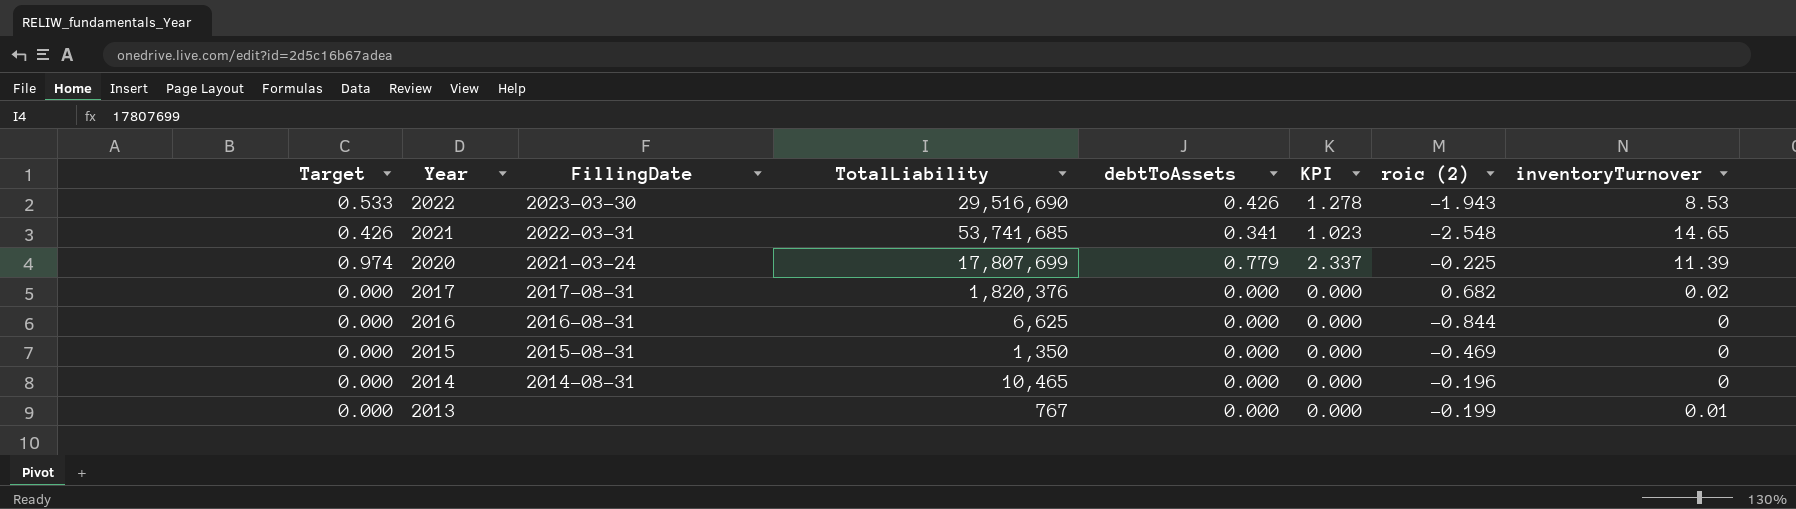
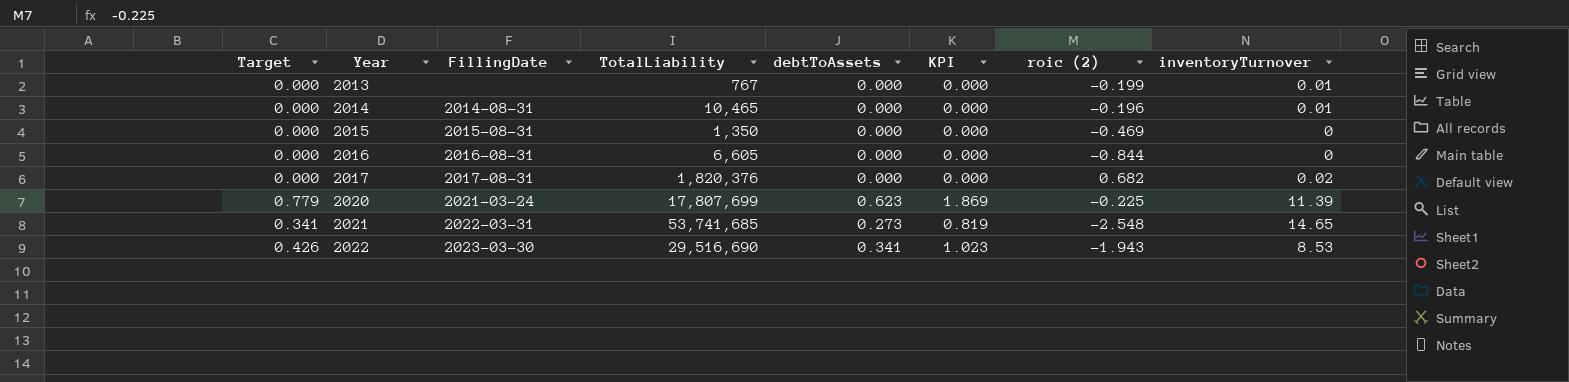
row order: Year descending -> Year ascending
2014 | inventoryTurnover: 0 -> 0.01
2016 | TotalLiability: 6,625 -> 6,605
2020 | Target: 0.974 -> 0.779
2020 | debtToAssets: 0.779 -> 0.623
2020 | KPI: 2.337 -> 1.869
2021 | Target: 0.426 -> 0.341
2021 | debtToAssets: 0.341 -> 0.273
2021 | KPI: 1.023 -> 0.819
2022 | Target: 0.533 -> 0.426
2022 | debtToAssets: 0.426 -> 0.341
2022 | KPI: 1.278 -> 1.023

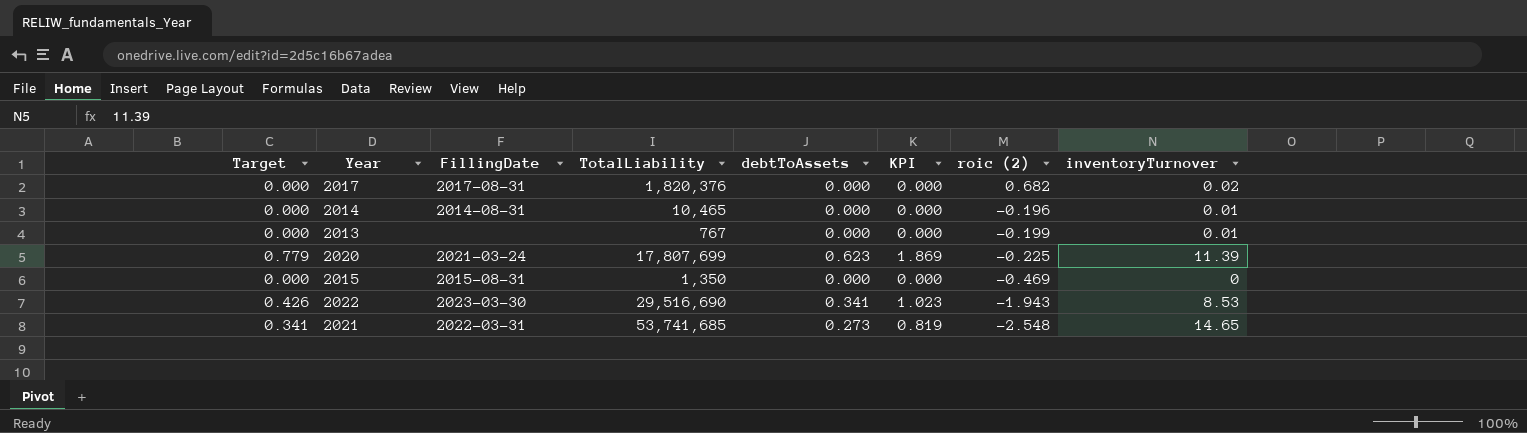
row order: Year ascending -> roic (2) descending
row 2016: 0.000 | 2016-08-31 | 6,605 | 0.000 | 0.000 | -0.844 | 0 -> none

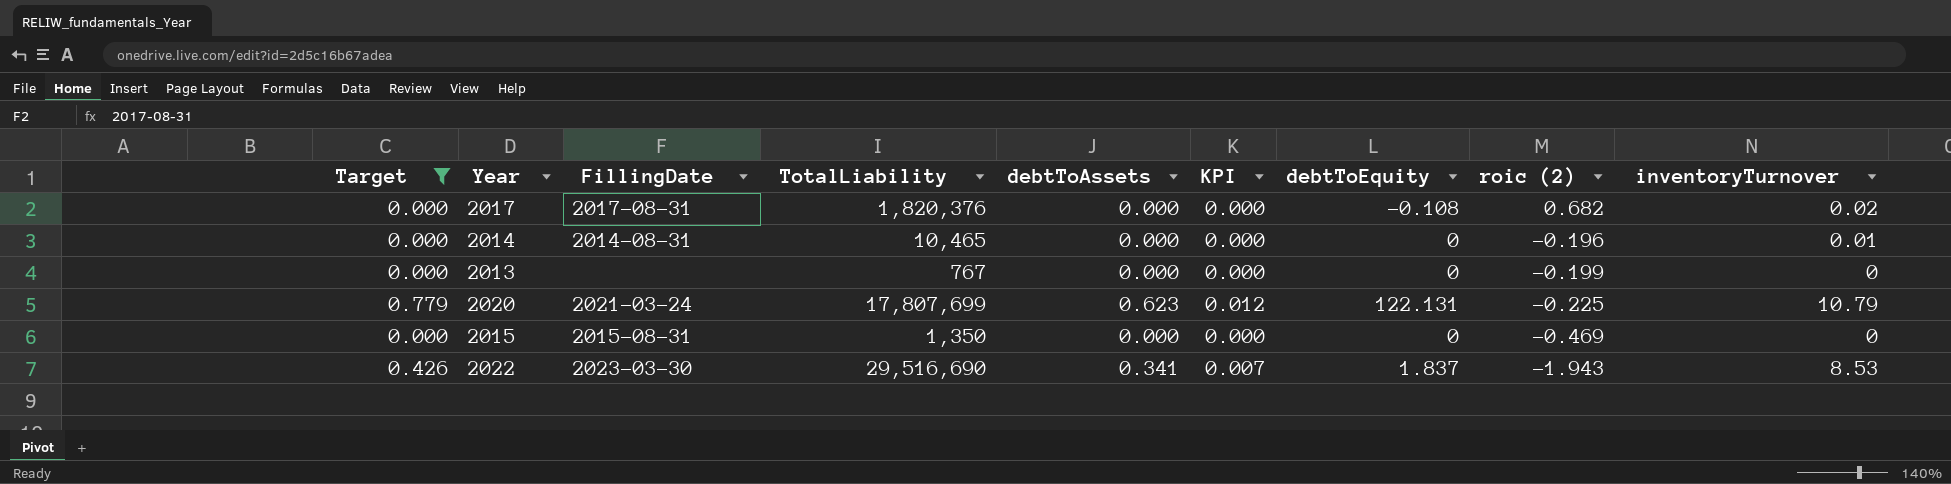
filter: none -> Target != 0.341
column KPI | formula: [debtToAssets] * 3 -> [debtToAssets] * 0.02
column debtToEquity | position: none -> 7
2013 | inventoryTurnover: 0.01 -> 0
2020 | inventoryTurnover: 11.39 -> 10.79

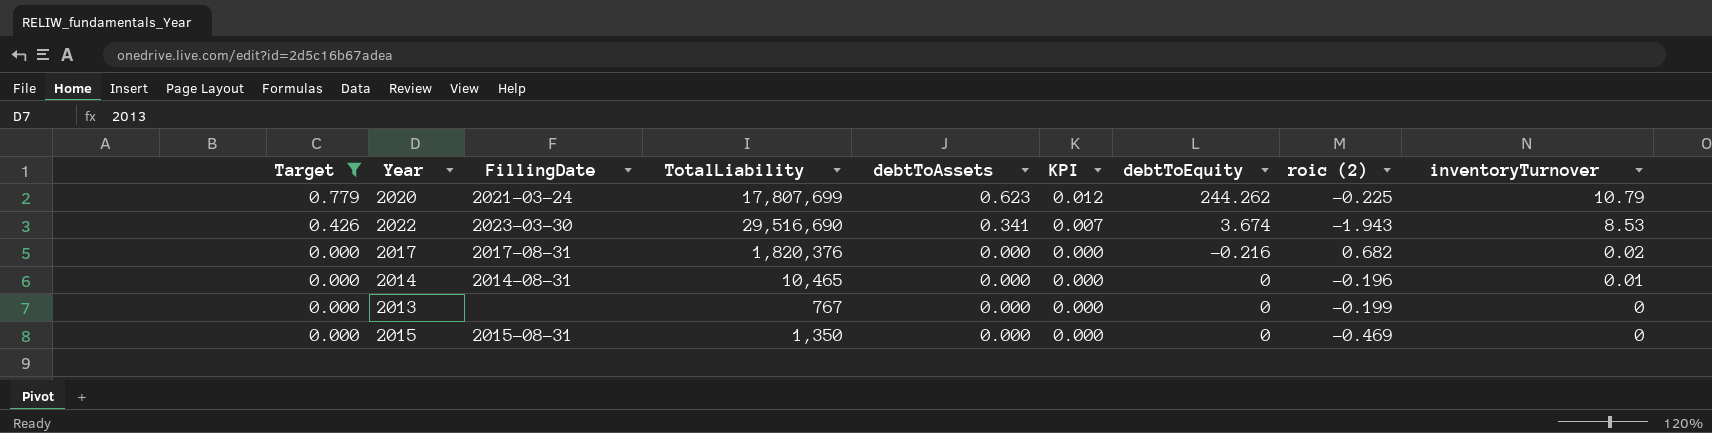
row order: roic (2) descending -> Target descending
2020 | debtToEquity: 122.131 -> 244.262
2022 | debtToEquity: 1.837 -> 3.674
2017 | debtToEquity: -0.108 -> -0.216

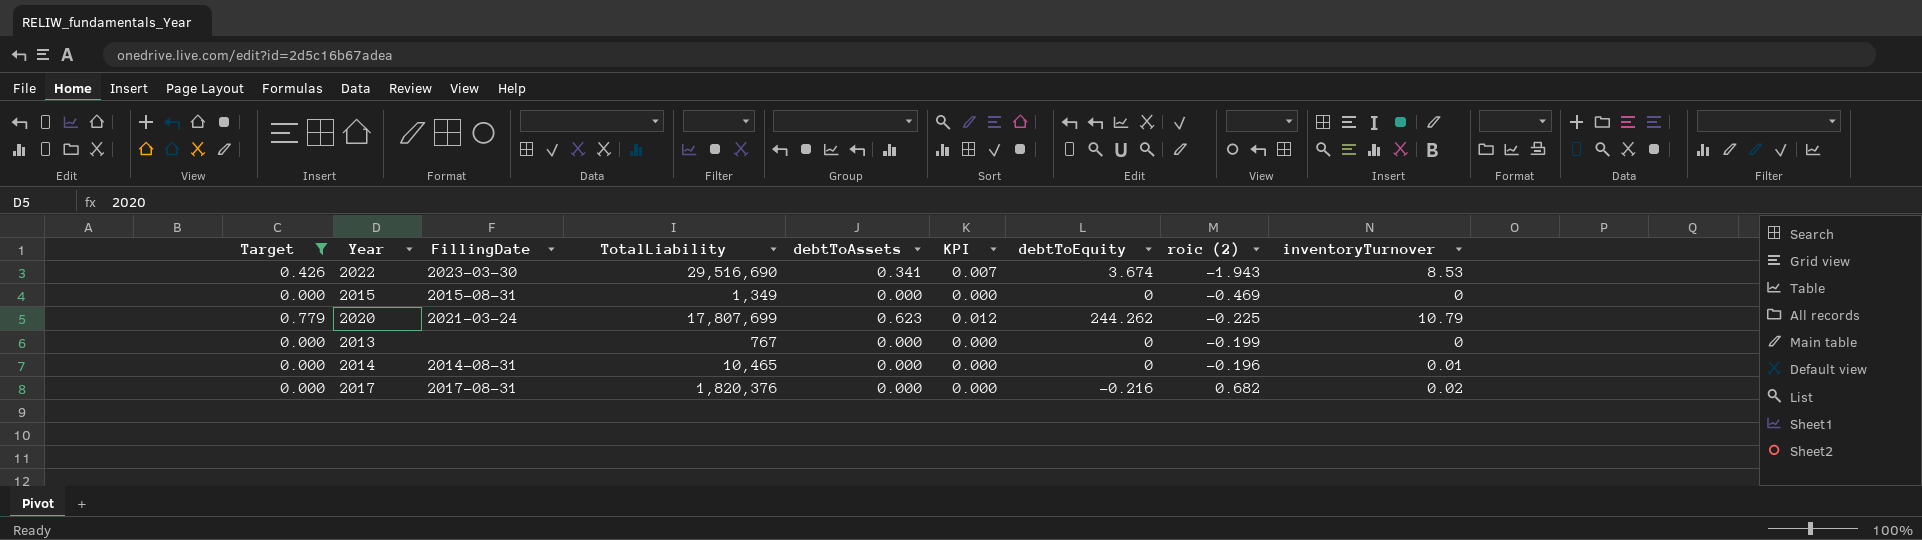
row order: Target descending -> roic (2) ascending
2015 | TotalLiability: 1,350 -> 1,349

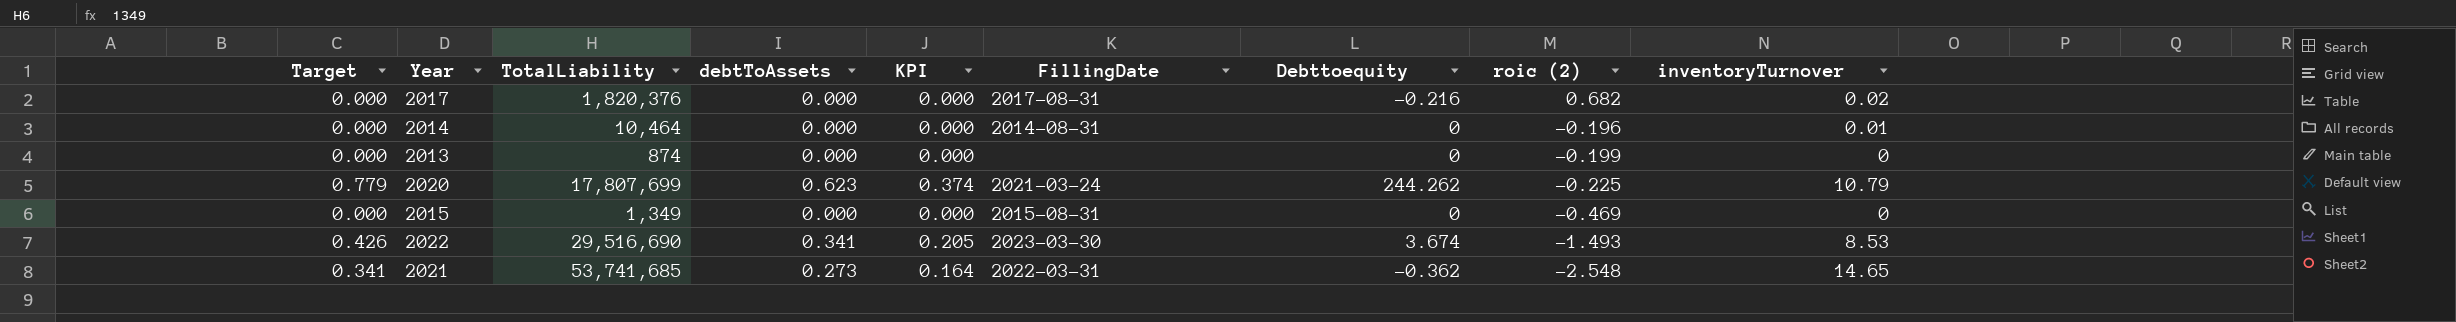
filter: Target != 0.341 -> none
row order: roic (2) ascending -> roic (2) descending
column KPI | formula: [debtToAssets] * 0.02 -> [debtToAssets] * 0.6
column FillingDate | position: 3 -> 6
column name: debtToEquity -> Debttoequity
2014 | TotalLiability: 10,465 -> 10,464
2013 | TotalLiability: 767 -> 874
2022 | roic (2): -1.943 -> -1.493

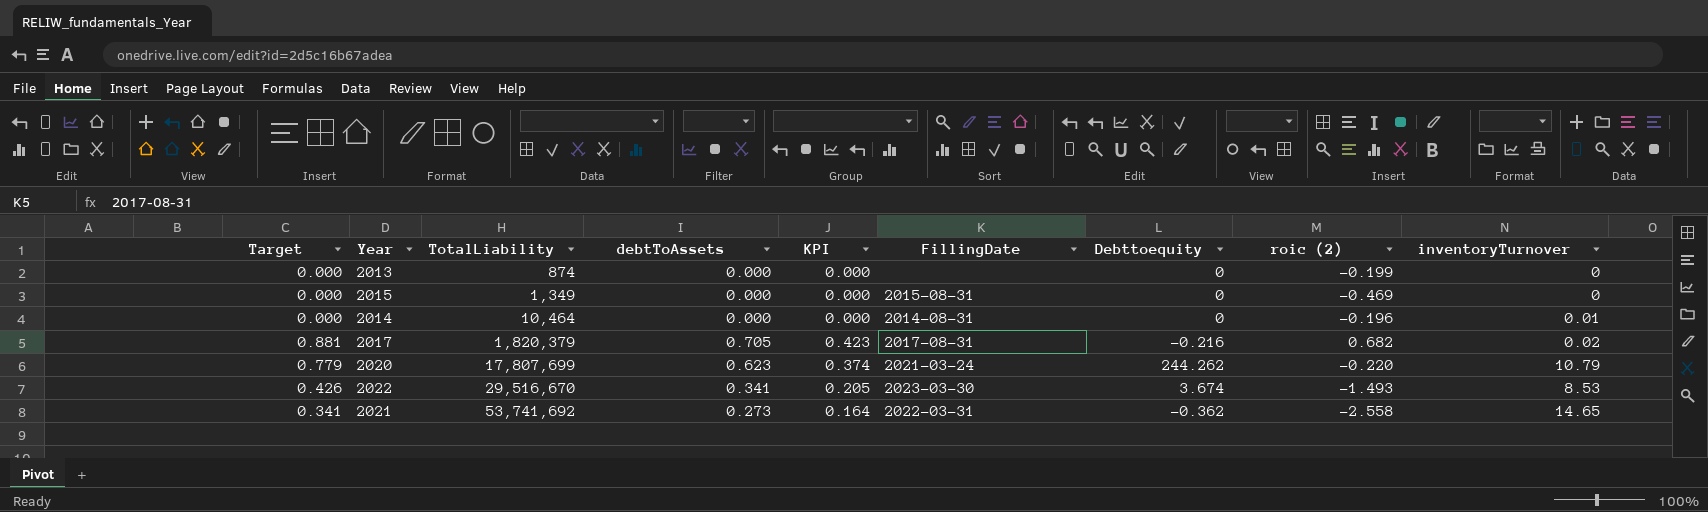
row order: roic (2) descending -> TotalLiability ascending
2017 | Target: 0.000 -> 0.881
2017 | TotalLiability: 1,820,376 -> 1,820,379
2017 | debtToAssets: 0.000 -> 0.705
2017 | KPI: 0.000 -> 0.423
2020 | roic (2): -0.225 -> -0.220
2022 | TotalLiability: 29,516,690 -> 29,516,670
2021 | TotalLiability: 53,741,685 -> 53,741,692
2021 | roic (2): -2.548 -> -2.558

